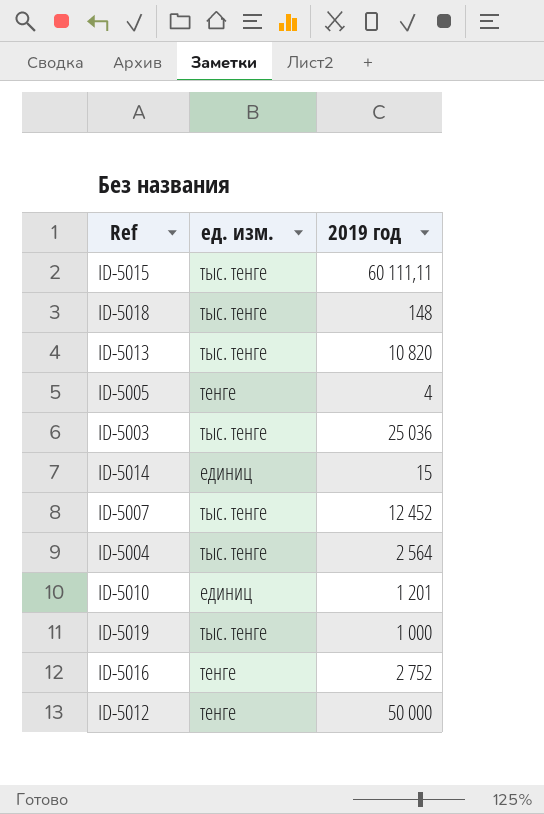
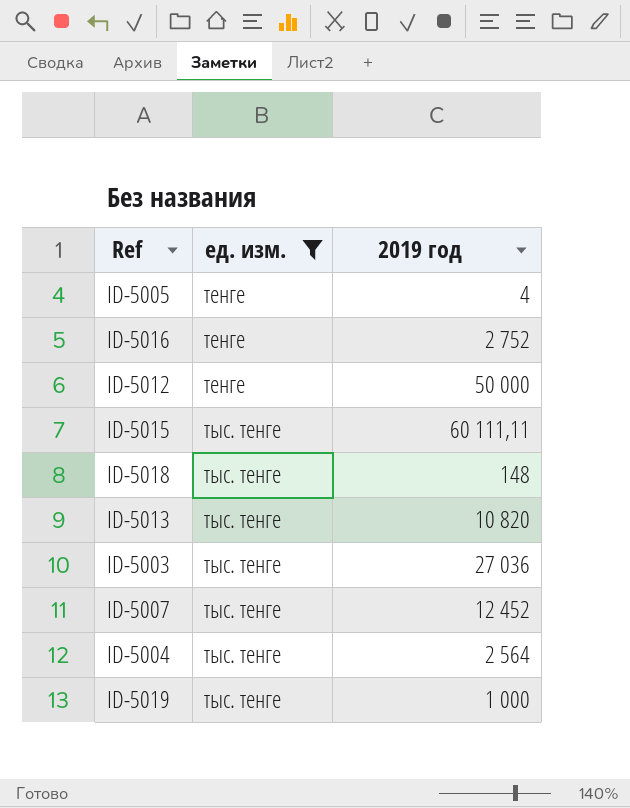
filter: none -> ед. изм. != единиц
row order: none -> ед. изм. ascending
ID-5003 | 2019 год: 25 036 -> 27 036

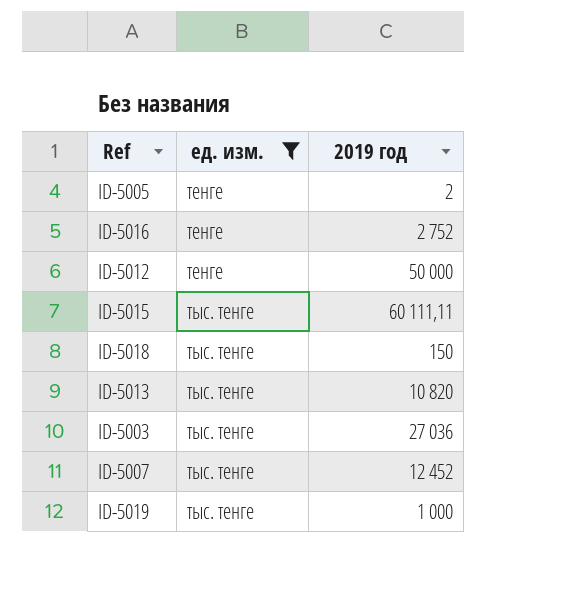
row ID-5004: тыс. тенге | 2 564 -> none
ID-5005 | 2019 год: 4 -> 2
ID-5018 | 2019 год: 148 -> 150

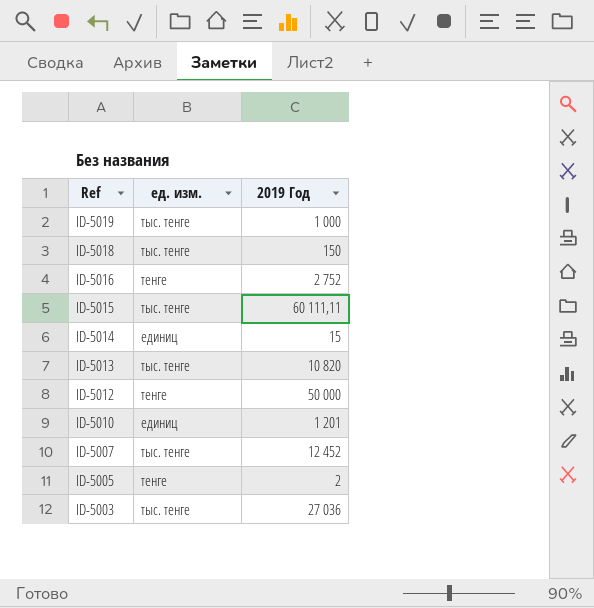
filter: ед. изм. != единиц -> none
row order: ед. изм. ascending -> Ref descending
column name: 2019 год -> 2019 Год

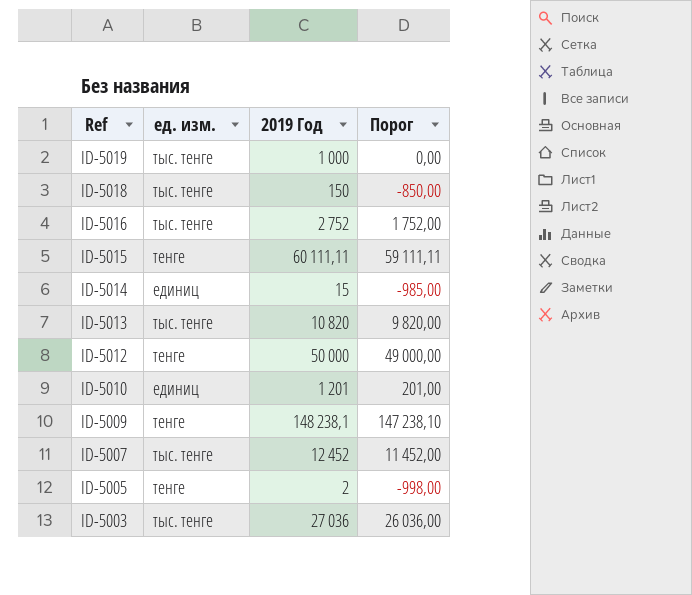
column Порог | formula: none -> [2019 Год] - 1000
ID-5016 | ед. изм.: тенге -> тыс. тенге
ID-5015 | ед. изм.: тыс. тенге -> тенге
row ID-5009: none -> тенге | 148 238,1 | 147 238,10

